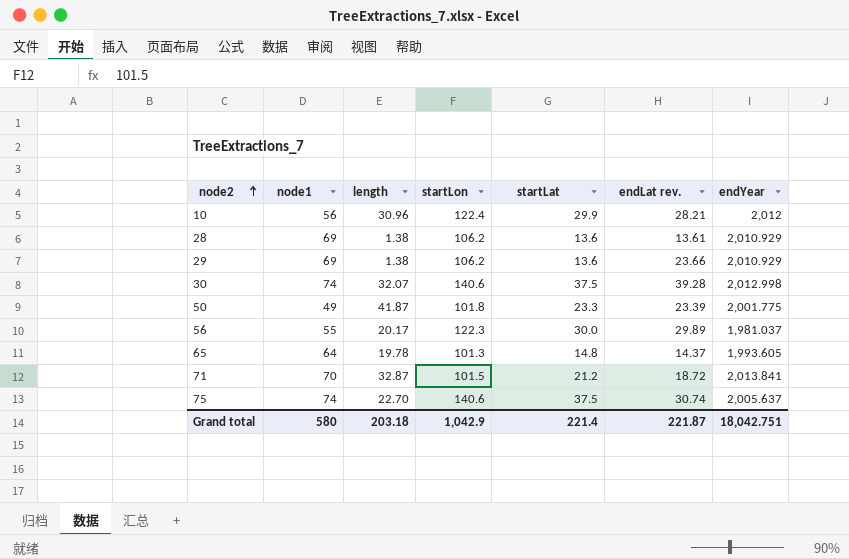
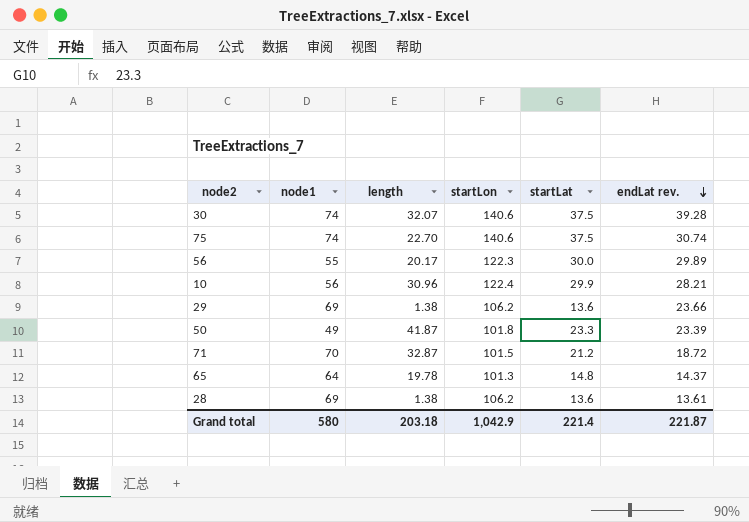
row order: node2 ascending -> endLat rev. descending
column endYear | position: 7 -> none

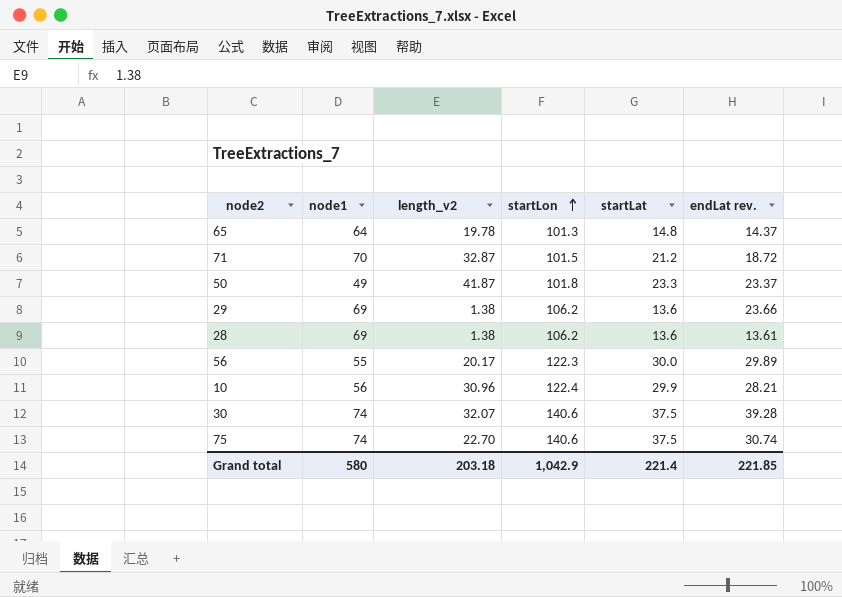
row order: endLat rev. descending -> startLon ascending
column name: length -> length_v2
50 | endLat rev.: 23.39 -> 23.37
Grand total | endLat rev.: 221.87 -> 221.85

